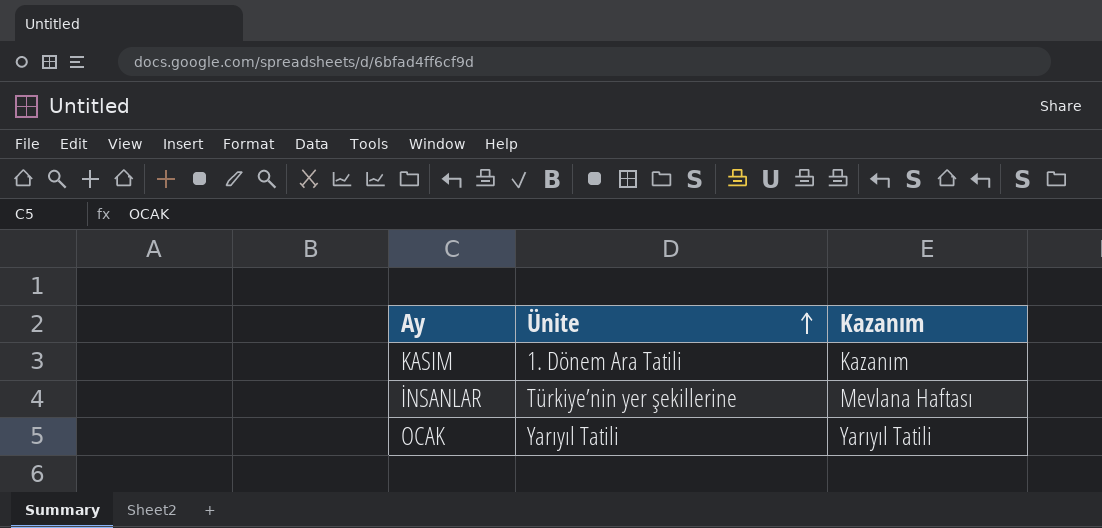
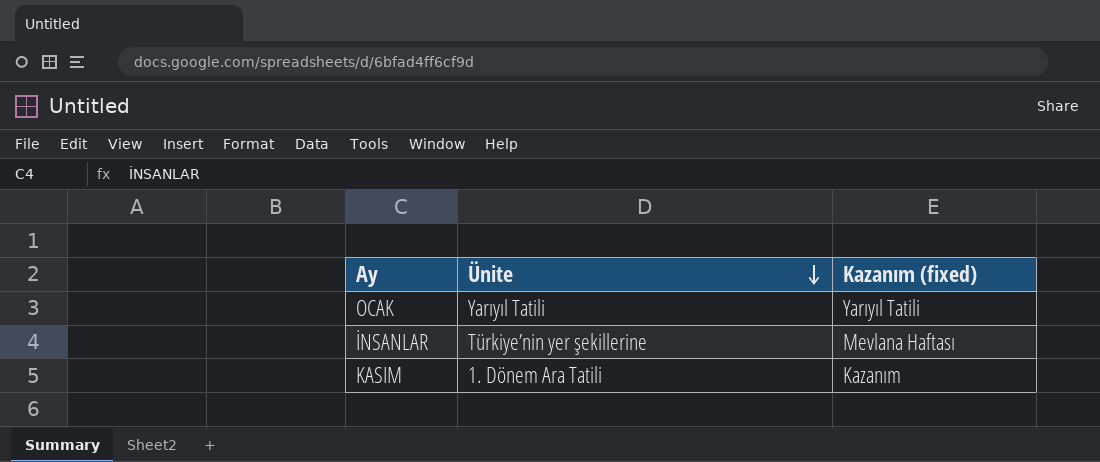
row order: Ünite ascending -> Ünite descending
column name: Kazanım -> Kazanım (fixed)

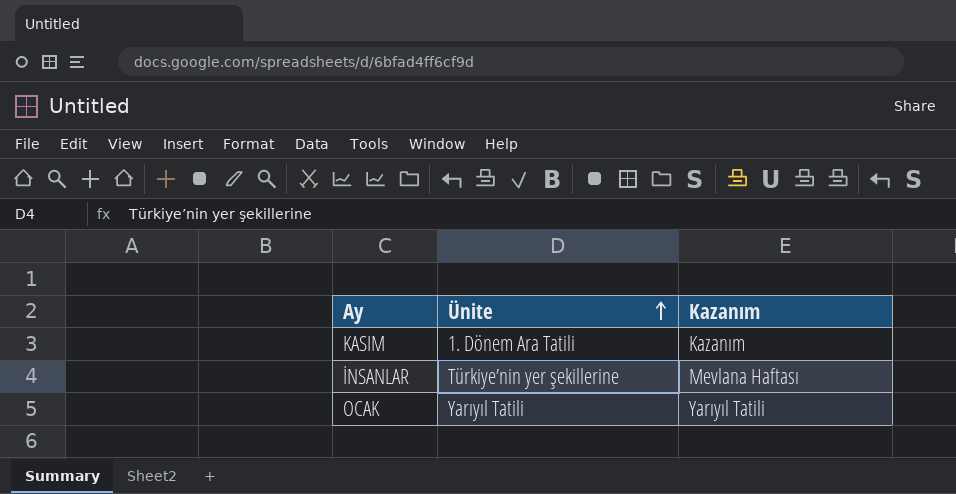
row order: Ünite descending -> Ünite ascending
column name: Kazanım (fixed) -> Kazanım

